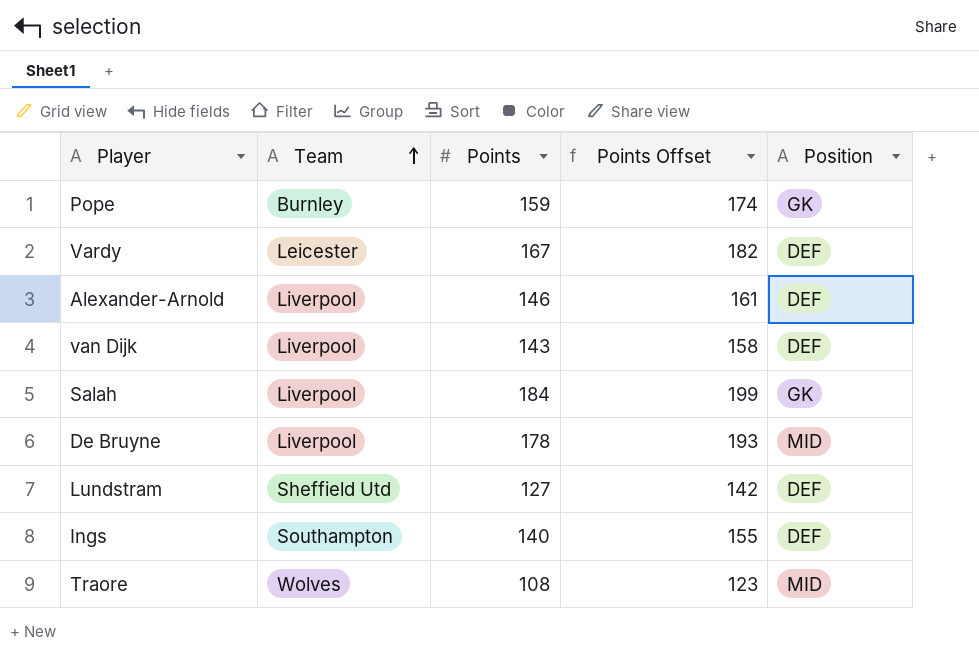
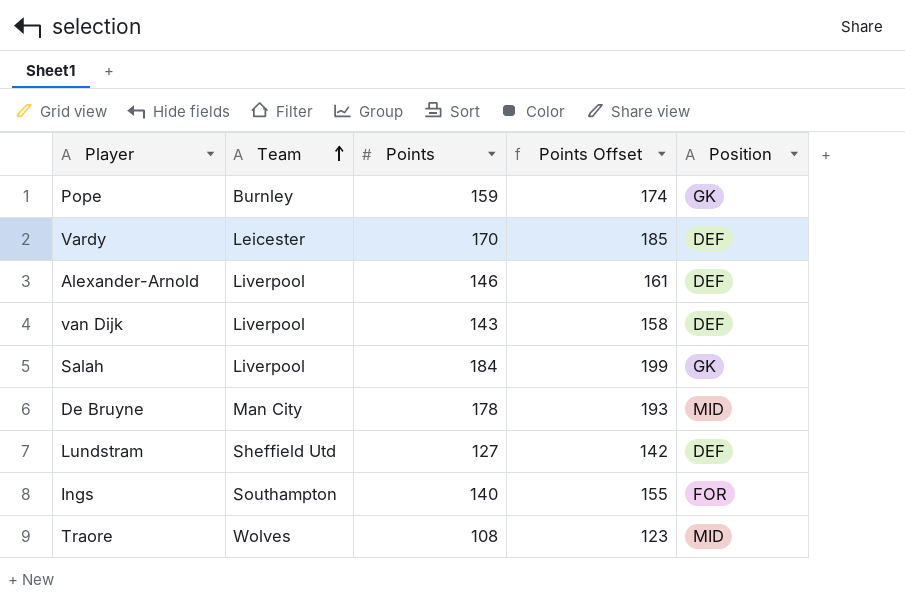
Vardy | Points: 167 -> 170
Vardy | Points Offset: 182 -> 185
De Bruyne | Team: Liverpool -> Man City
Ings | Position: DEF -> FOR

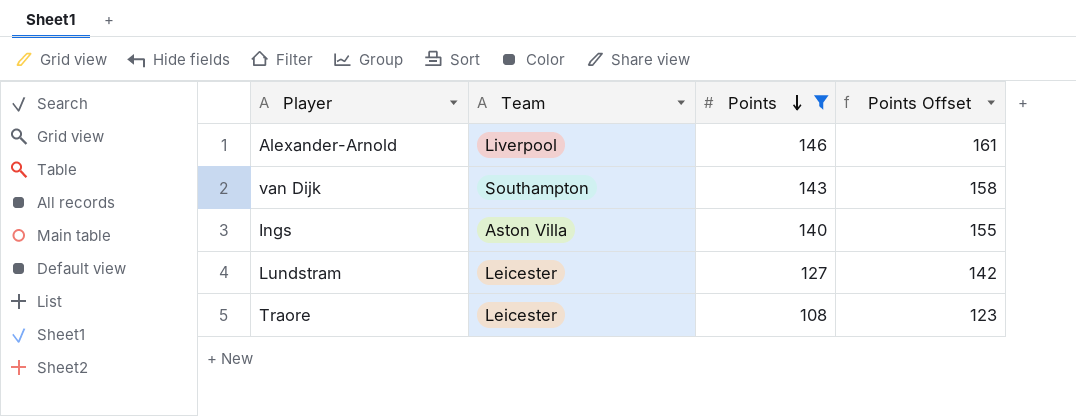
filter: none -> Points <= 146
row order: Team ascending -> Points descending
column Position | position: 5 -> none
van Dijk | Team: Liverpool -> Southampton
Ings | Team: Southampton -> Aston Villa
Lundstram | Team: Sheffield Utd -> Leicester
Traore | Team: Wolves -> Leicester

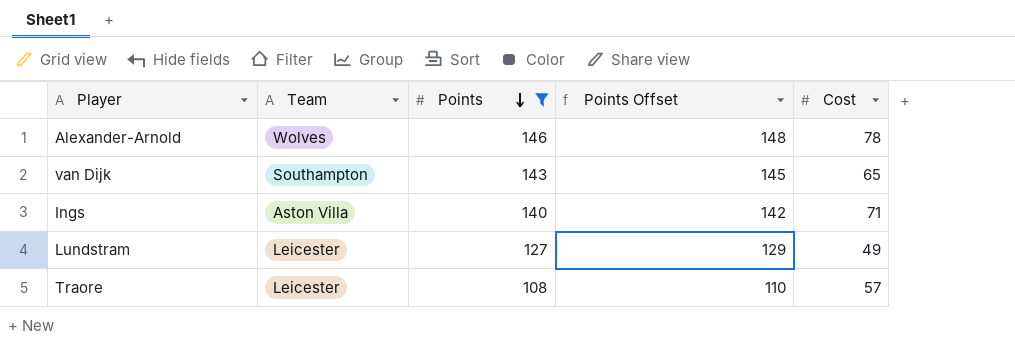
column Points Offset | formula: [Points] + 15 -> [Points] + 2
column Cost | position: none -> 5
Alexander-Arnold | Team: Liverpool -> Wolves

